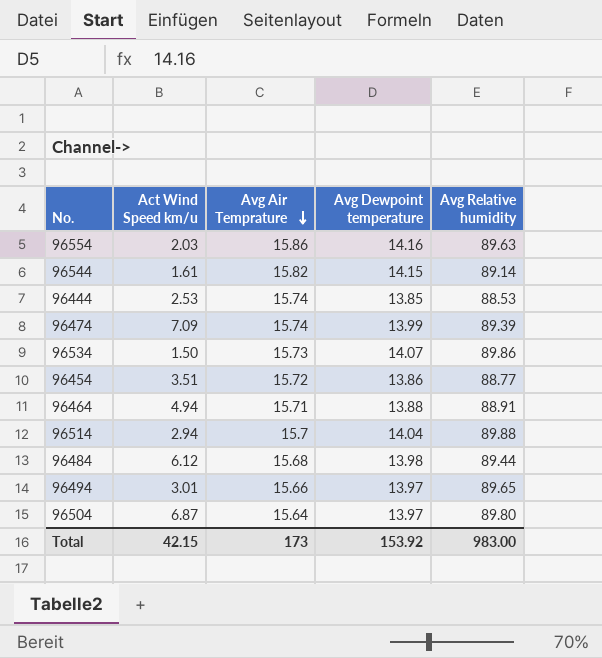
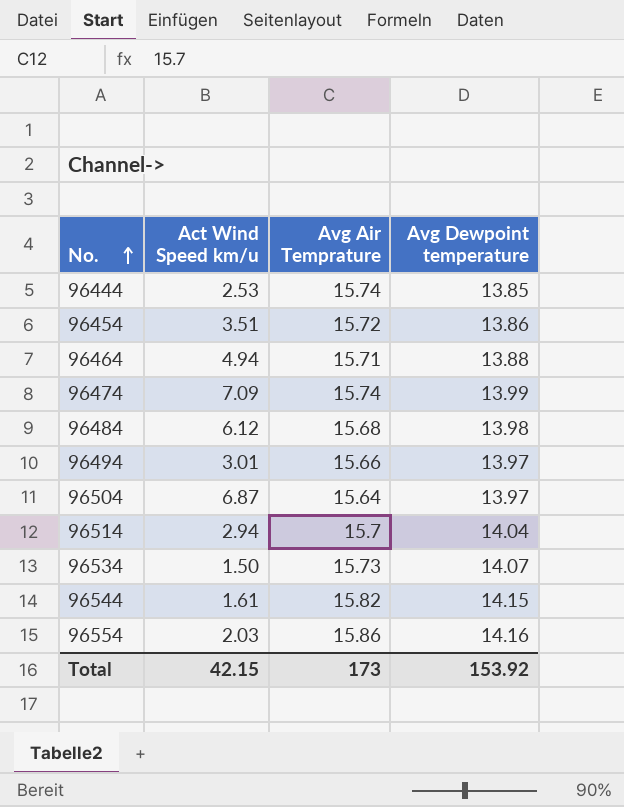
row order: Avg Air Temprature descending -> No. ascending
column Avg Relative humidity | position: 5 -> none

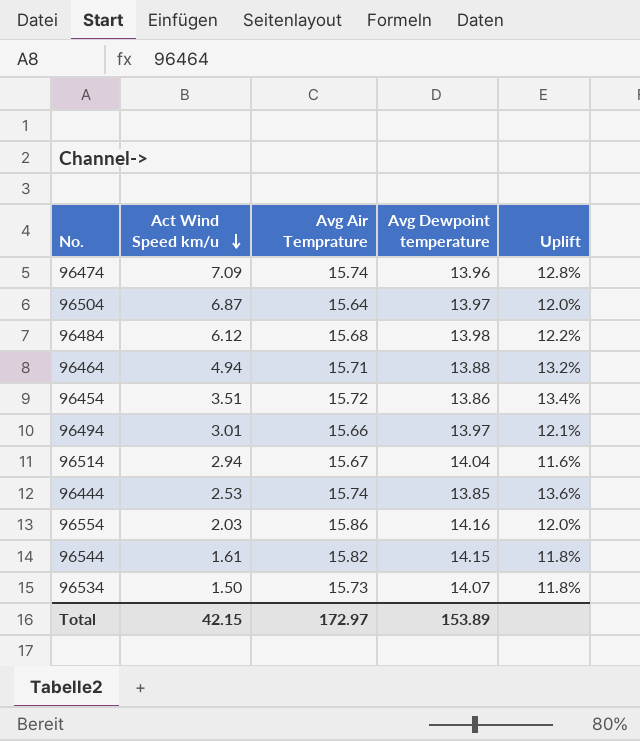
row order: No. ascending -> Act Wind Speed km/u descending
column Uplift | formula: none -> ([Avg Air Temprature] - [Avg Dewpoint temperature]) / [Avg Dewpoint temperature]
96474 | Avg Dewpoint temperature: 13.99 -> 13.96
96514 | Avg Air Temprature: 15.7 -> 15.67
Total | Avg Air Temprature: 173 -> 172.97
Total | Avg Dewpoint temperature: 153.92 -> 153.89

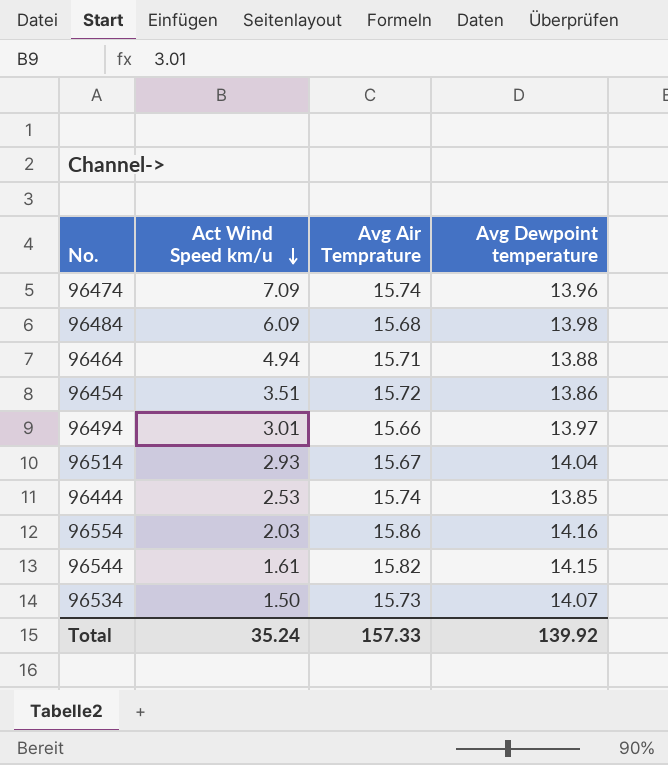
column Uplift | formula: ([Avg Air Temprature] - [Avg Dewpoint temperature]) / [Avg Dewpoint temperature] -> none
row 96504: 6.87 | 15.64 | 13.97 | 12.0% -> none
96484 | Act Wind Speed km/u: 6.12 -> 6.09
96514 | Act Wind Speed km/u: 2.94 -> 2.93
Total | Act Wind Speed km/u: 42.15 -> 35.24
Total | Avg Air Temprature: 172.97 -> 157.33
Total | Avg Dewpoint temperature: 153.89 -> 139.92

